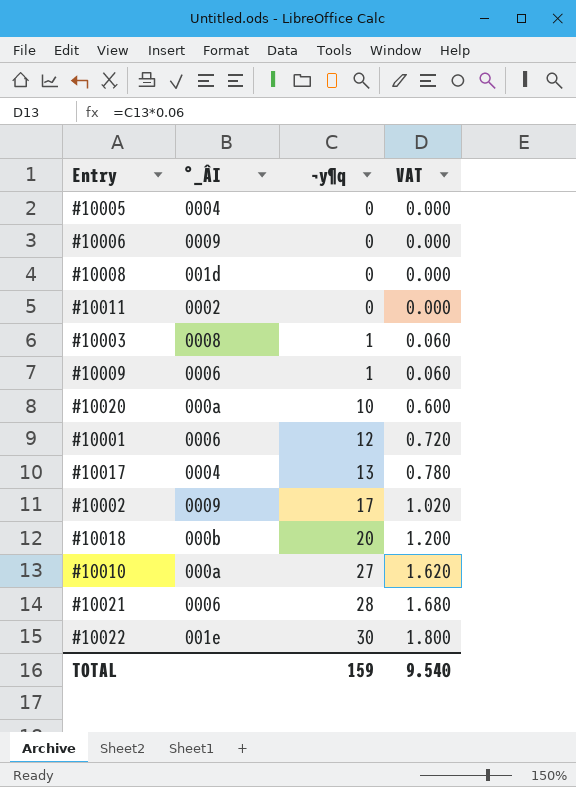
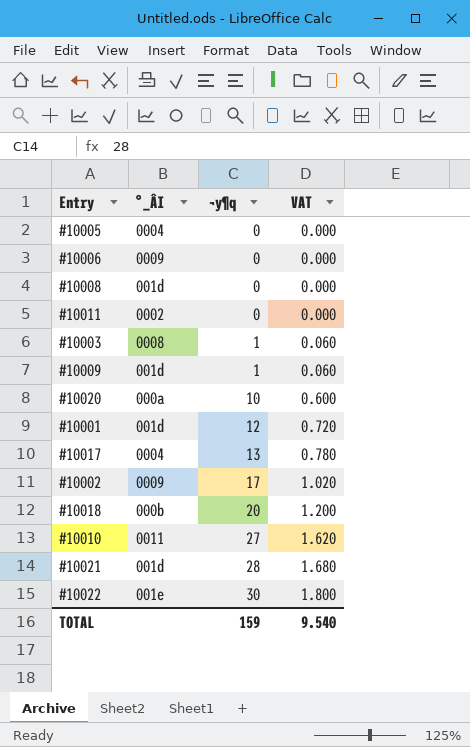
#10009 | °_ÂI: 0006 -> 001d
#10001 | °_ÂI: 0006 -> 001d
#10010 | °_ÂI: 000a -> 0011
#10021 | °_ÂI: 0006 -> 001d

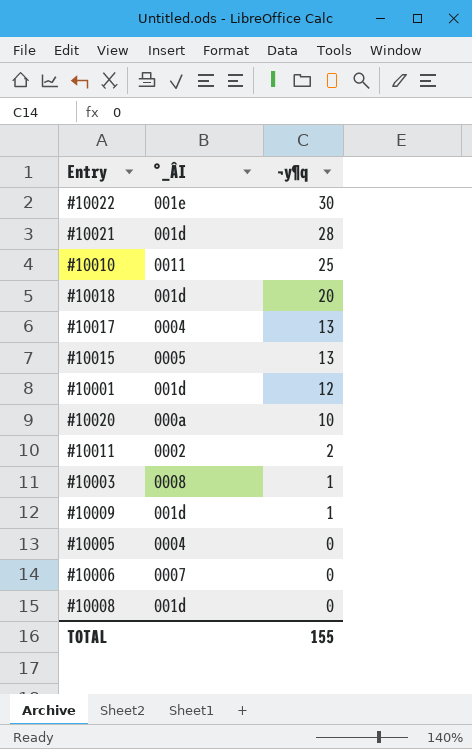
row order: ¬y¶q ascending -> ¬y¶q descending
column VAT | formula: [¬y¶q] * 0.06 -> none
row #10002: 0009 | 17 | 1.020 -> none
#10010 | ¬y¶q: 27 -> 25
#10018 | °_ÂI: 000b -> 001d
row #10015: none -> 0005 | 13
#10011 | ¬y¶q: 0 -> 2
#10006 | °_ÂI: 0009 -> 0007
TOTAL | ¬y¶q: 159 -> 155

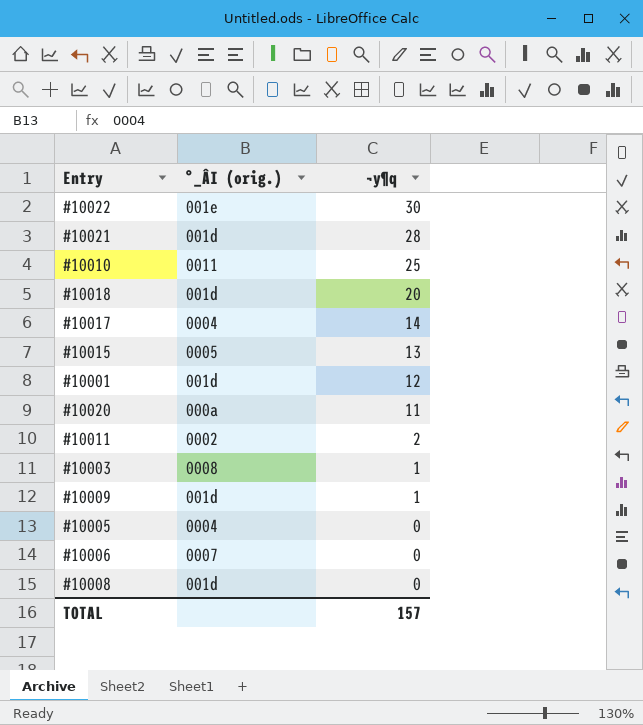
column name: °_ÂI -> °_ÂI (orig.)
#10017 | ¬y¶q: 13 -> 14
#10020 | ¬y¶q: 10 -> 11
TOTAL | ¬y¶q: 155 -> 157

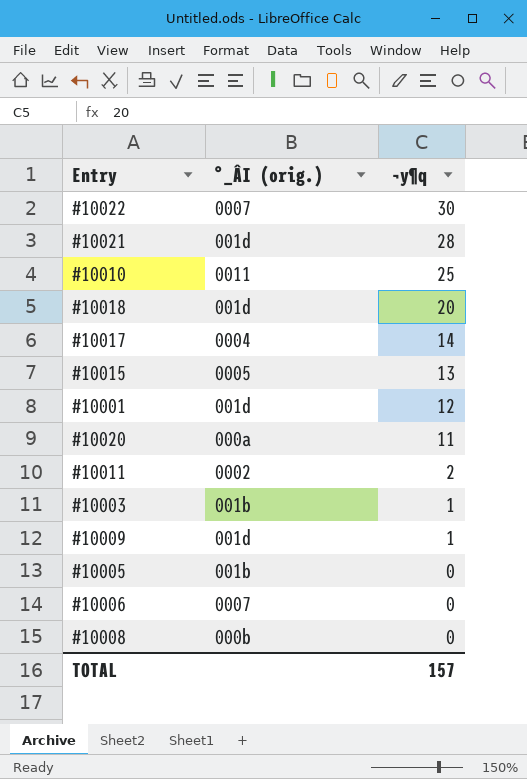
#10022 | °_ÂI (orig.): 001e -> 0007
#10003 | °_ÂI (orig.): 0008 -> 001b
#10005 | °_ÂI (orig.): 0004 -> 001b
#10008 | °_ÂI (orig.): 001d -> 000b

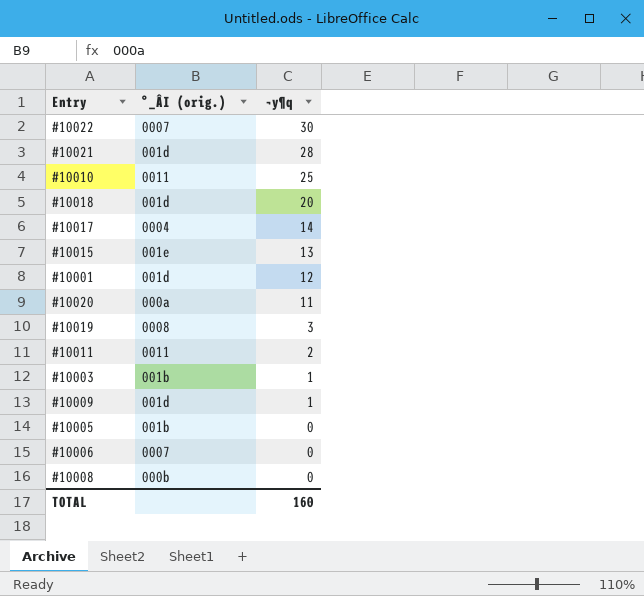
#10015 | °_ÂI (orig.): 0005 -> 001e
row #10019: none -> 0008 | 3
#10011 | °_ÂI (orig.): 0002 -> 0011
TOTAL | ¬y¶q: 157 -> 160

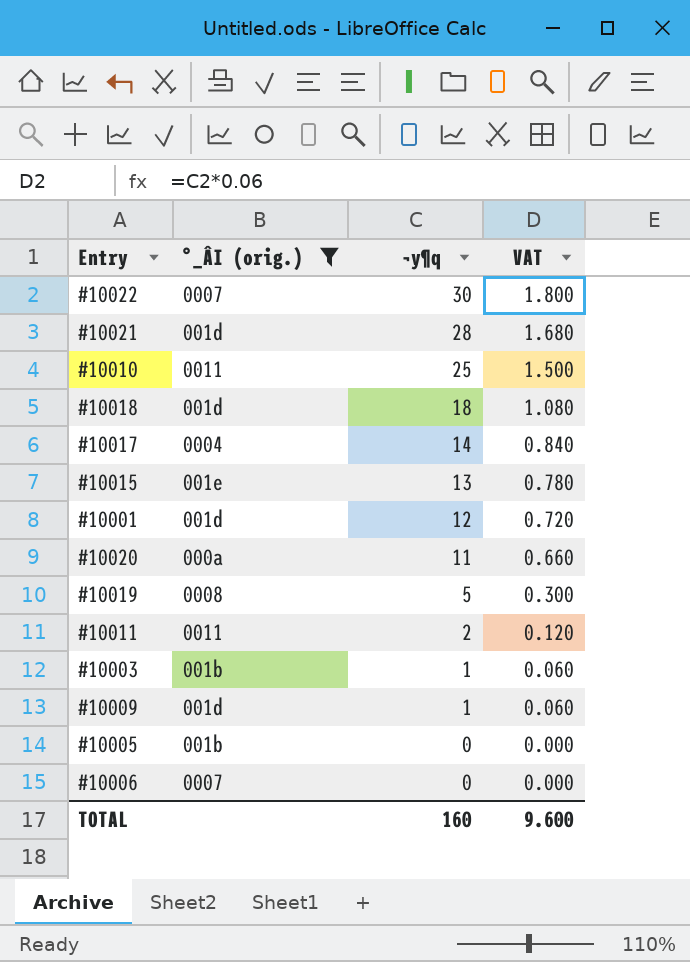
filter: none -> °_ÂI (orig.) != 000b
column VAT | formula: none -> [¬y¶q] * 0.06
#10018 | ¬y¶q: 20 -> 18
#10019 | ¬y¶q: 3 -> 5

